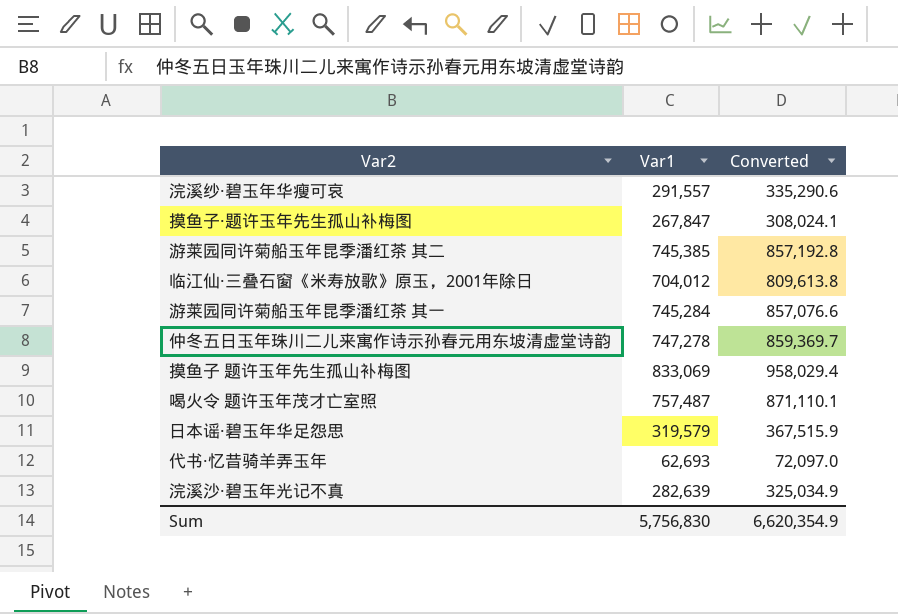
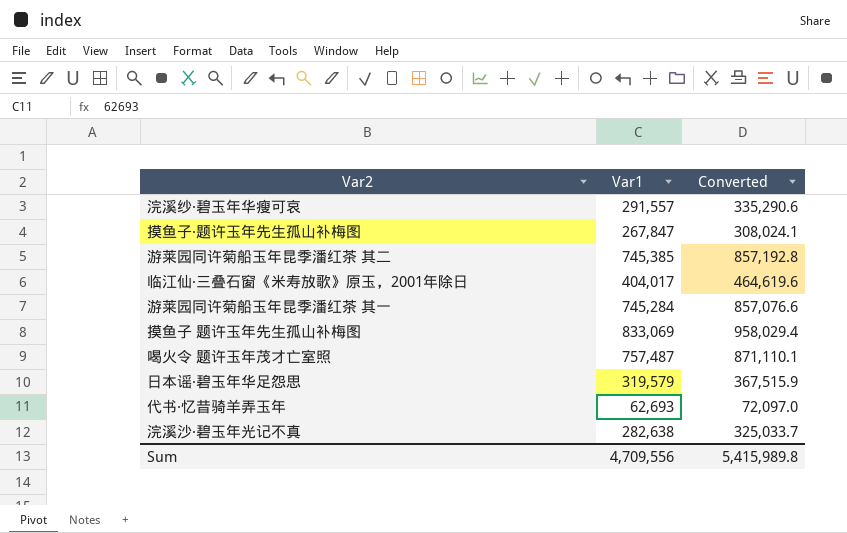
row 仲冬五日玉年珠川二儿来寓作诗示孙春元用东坡清虚堂诗韵: 747,278 | 859,369.7 -> none
临江仙·三叠石窗《米寿放歌》原玉，2001年除日 | Var1: 704,012 -> 404,017
临江仙·三叠石窗《米寿放歌》原玉，2001年除日 | Converted: 809,613.8 -> 464,619.6
浣溪沙·碧玉年光记不真 | Var1: 282,639 -> 282,638
浣溪沙·碧玉年光记不真 | Converted: 325,034.9 -> 325,033.7
Sum | Var1: 5,756,830 -> 4,709,556
Sum | Converted: 6,620,354.9 -> 5,415,989.8

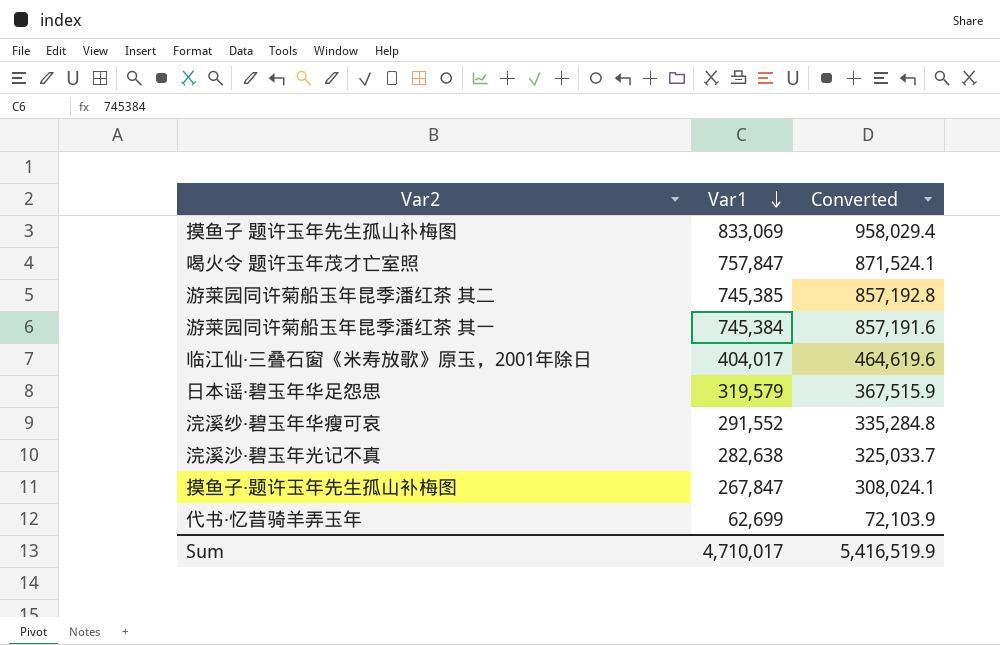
row order: none -> Var1 descending
喝火令 题许玉年茂才亡室照 | Var1: 757,487 -> 757,847
喝火令 题许玉年茂才亡室照 | Converted: 871,110.1 -> 871,524.1
游莱园同许菊船玉年昆季潘红茶 其一 | Var1: 745,284 -> 745,384
游莱园同许菊船玉年昆季潘红茶 其一 | Converted: 857,076.6 -> 857,191.6
浣溪纱·碧玉年华瘦可哀 | Var1: 291,557 -> 291,552
浣溪纱·碧玉年华瘦可哀 | Converted: 335,290.6 -> 335,284.8
代书·忆昔骑羊弄玉年 | Var1: 62,693 -> 62,699
代书·忆昔骑羊弄玉年 | Converted: 72,097.0 -> 72,103.9
Sum | Var1: 4,709,556 -> 4,710,017
Sum | Converted: 5,415,989.8 -> 5,416,519.9

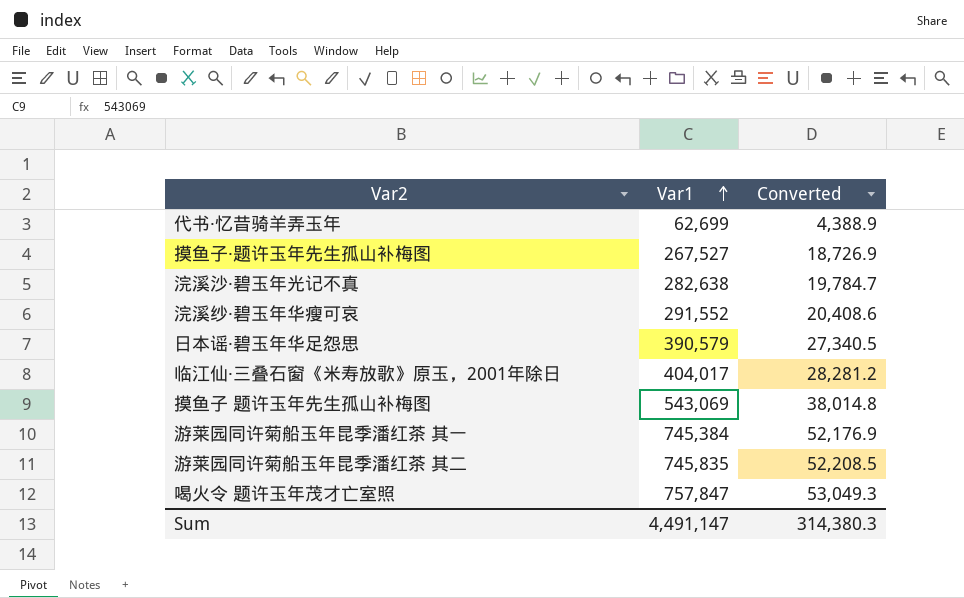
row order: Var1 descending -> Var1 ascending
column Converted | formula: [Var1] * 1.15 -> [Var1] * 0.07
摸鱼子·题许玉年先生孤山补梅图 | Var1: 267,847 -> 267,527
日本谣·碧玉年华足怨思 | Var1: 319,579 -> 390,579
摸鱼子 题许玉年先生孤山补梅图 | Var1: 833,069 -> 543,069
游莱园同许菊船玉年昆季潘红茶 其二 | Var1: 745,385 -> 745,835
Sum | Var1: 4,710,017 -> 4,491,147
Sum | Converted: 5,416,519.9 -> 314,380.3

